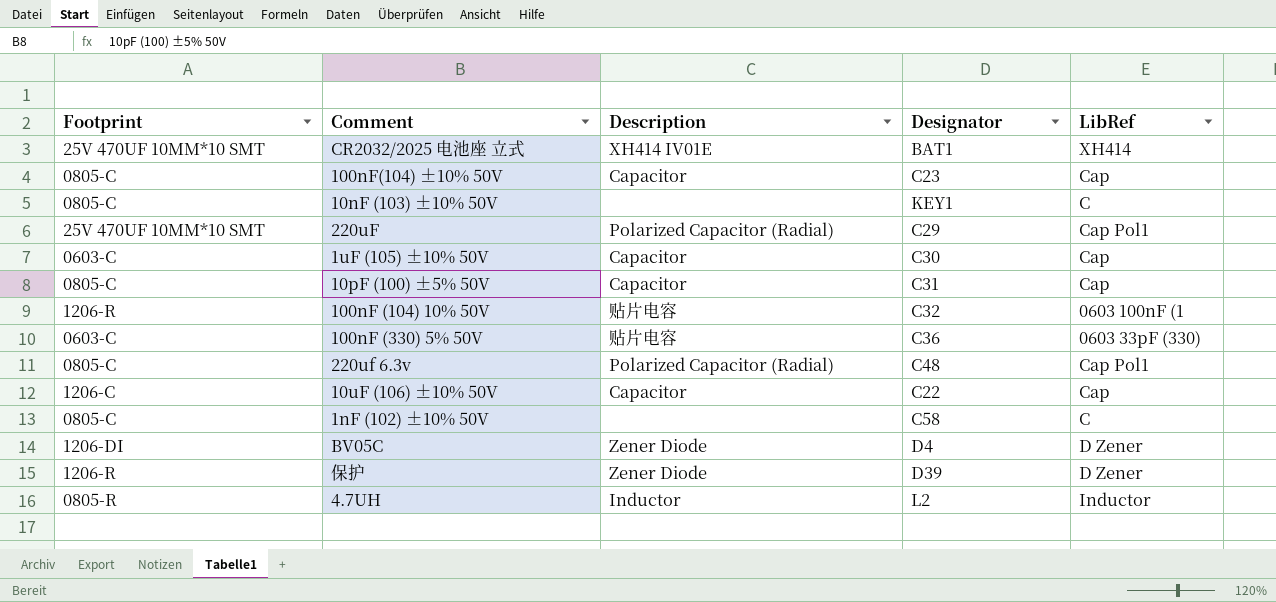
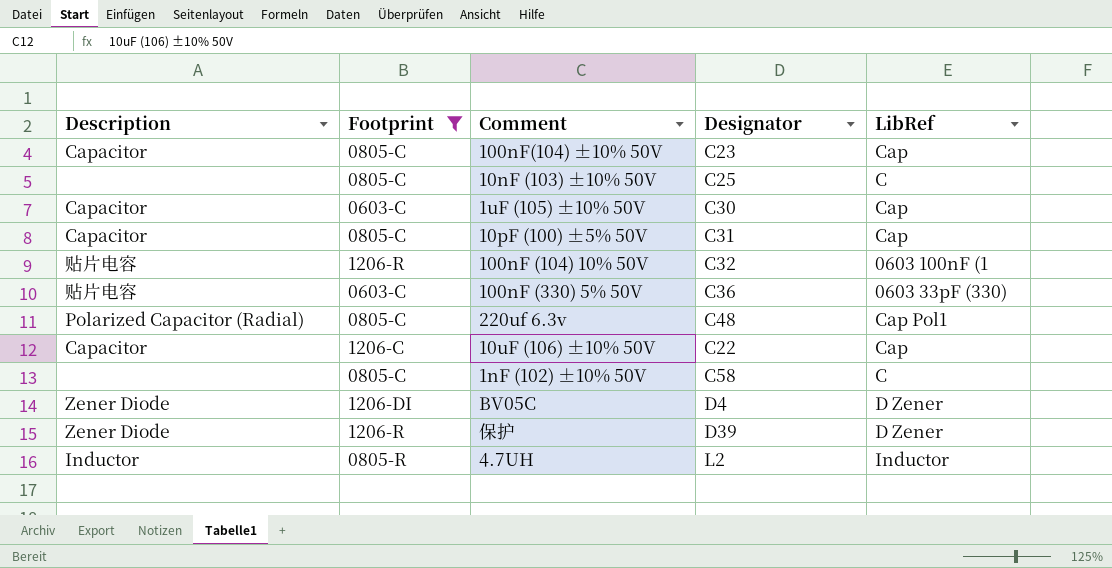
filter: none -> Footprint != 25V 470UF 10MM*10 SMT
column Description | position: 3 -> 1
10nF (103) ±10% 50V | Designator: KEY1 -> C25

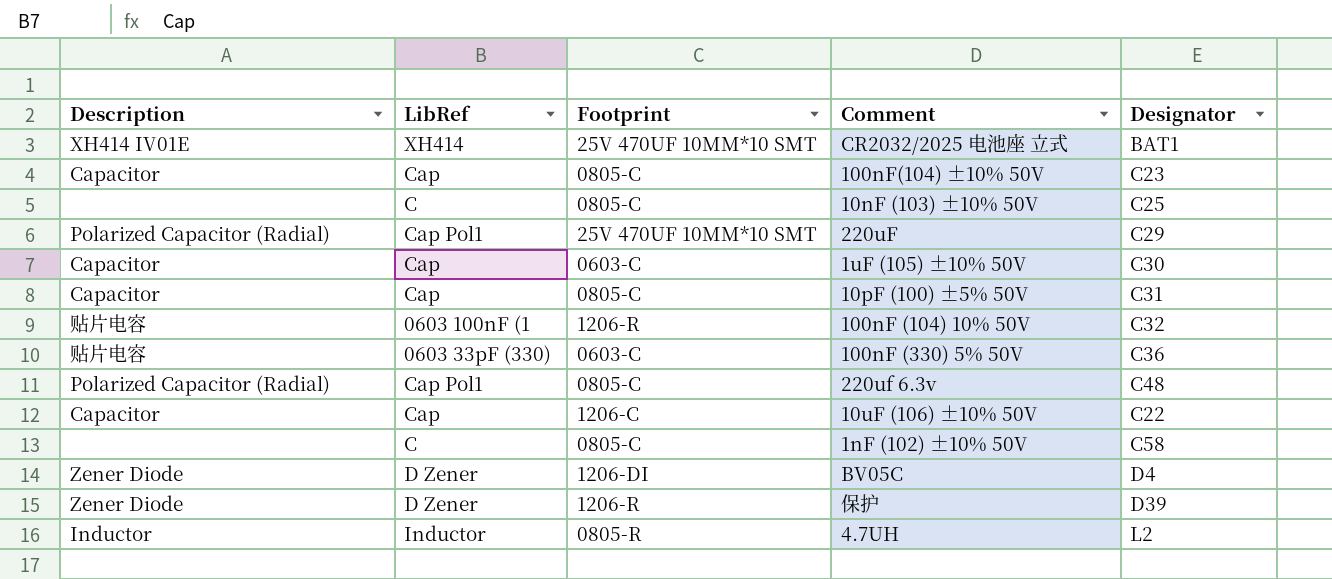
filter: Footprint != 25V 470UF 10MM*10 SMT -> none
column LibRef | position: 5 -> 2

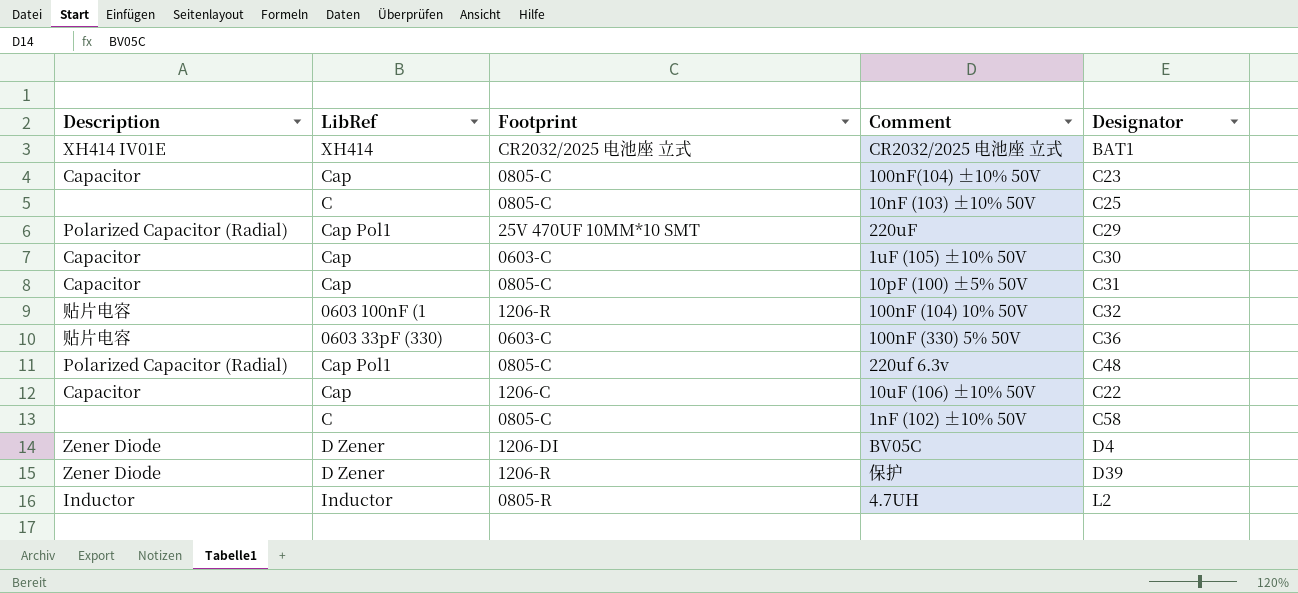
CR2032/2025 电池座 立式 | Footprint: 25V 470UF 10MM*10 SMT -> CR2032/2025 电池座 立式

